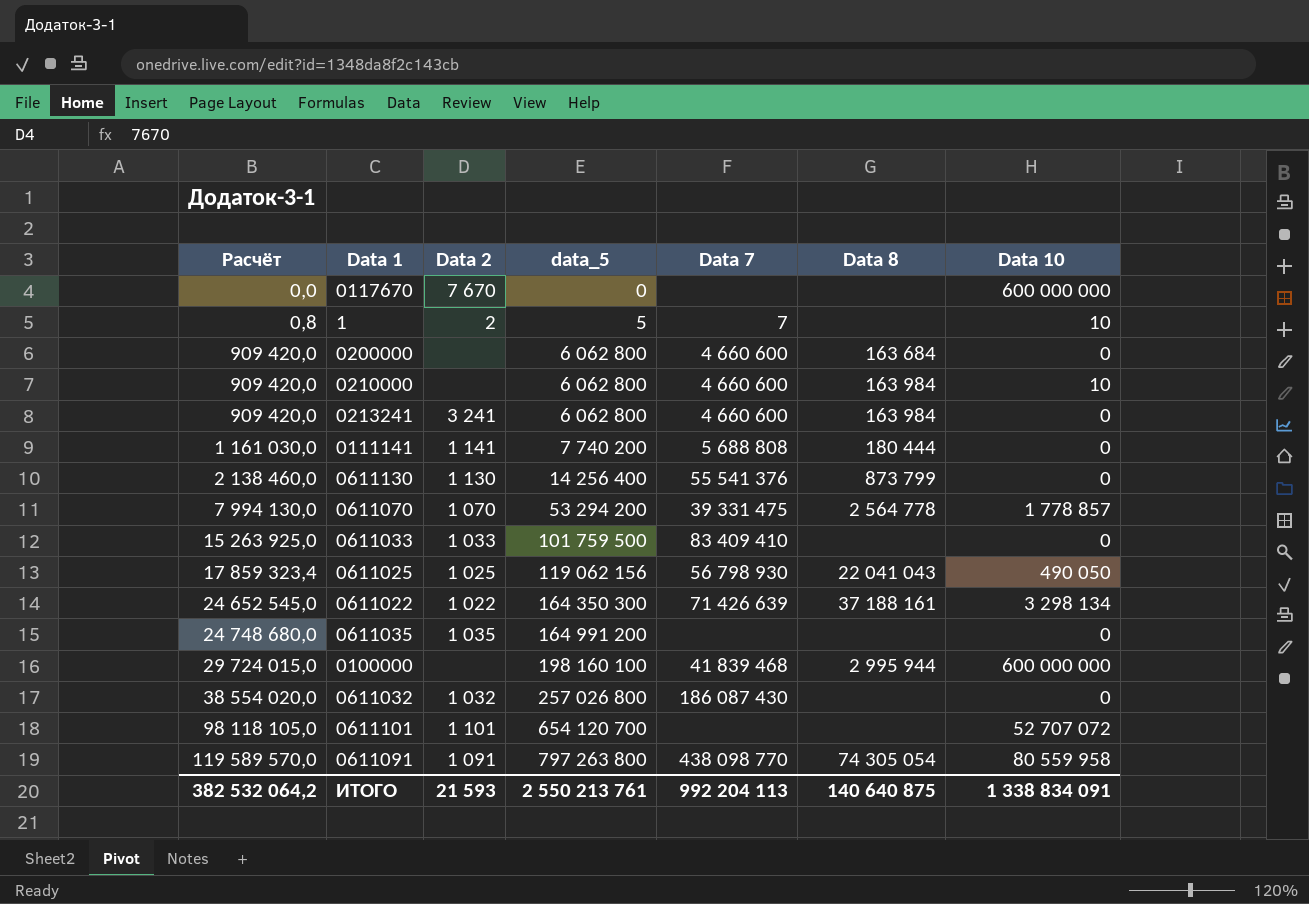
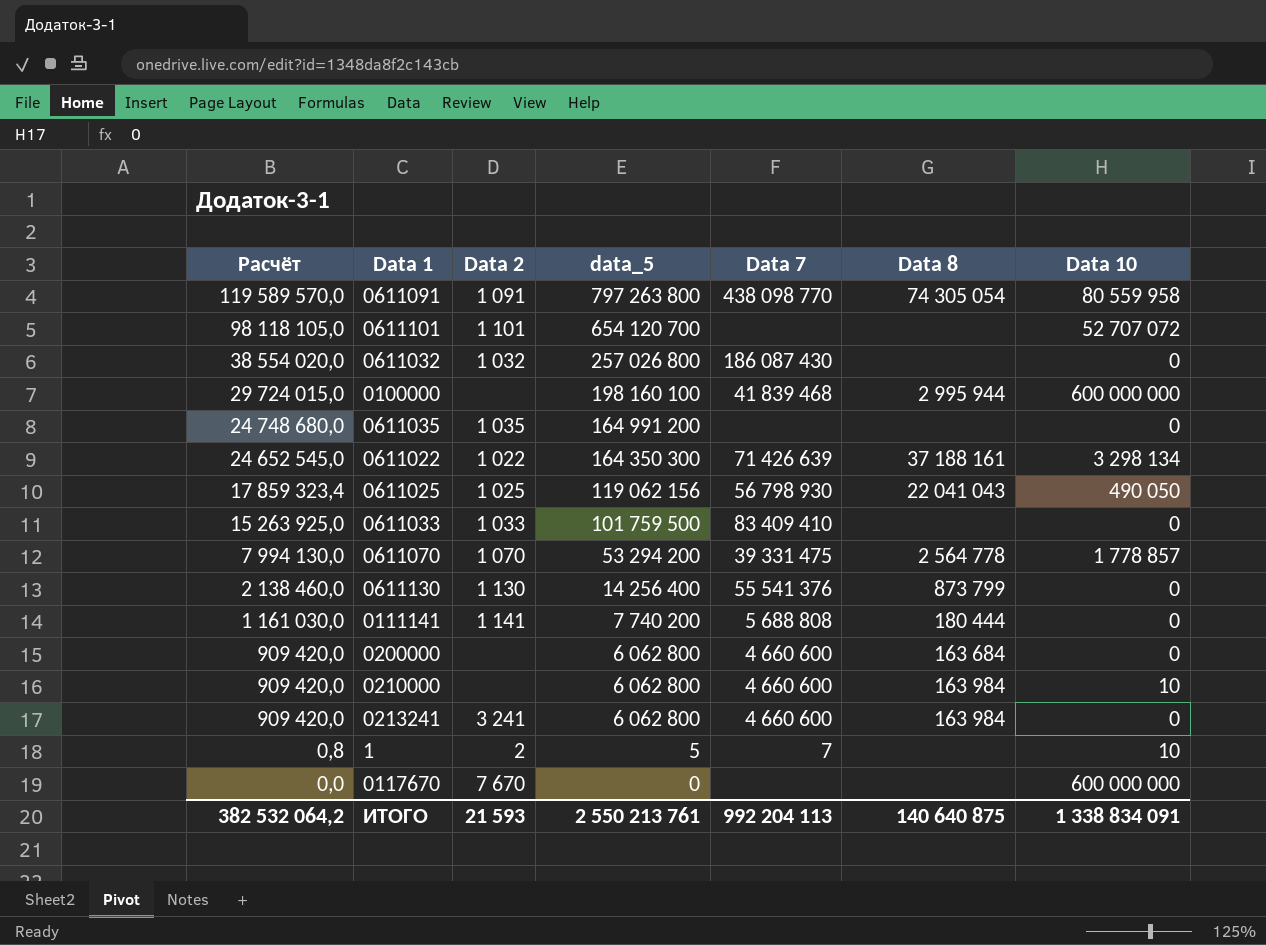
row order: Расчёт ascending -> Расчёт descending

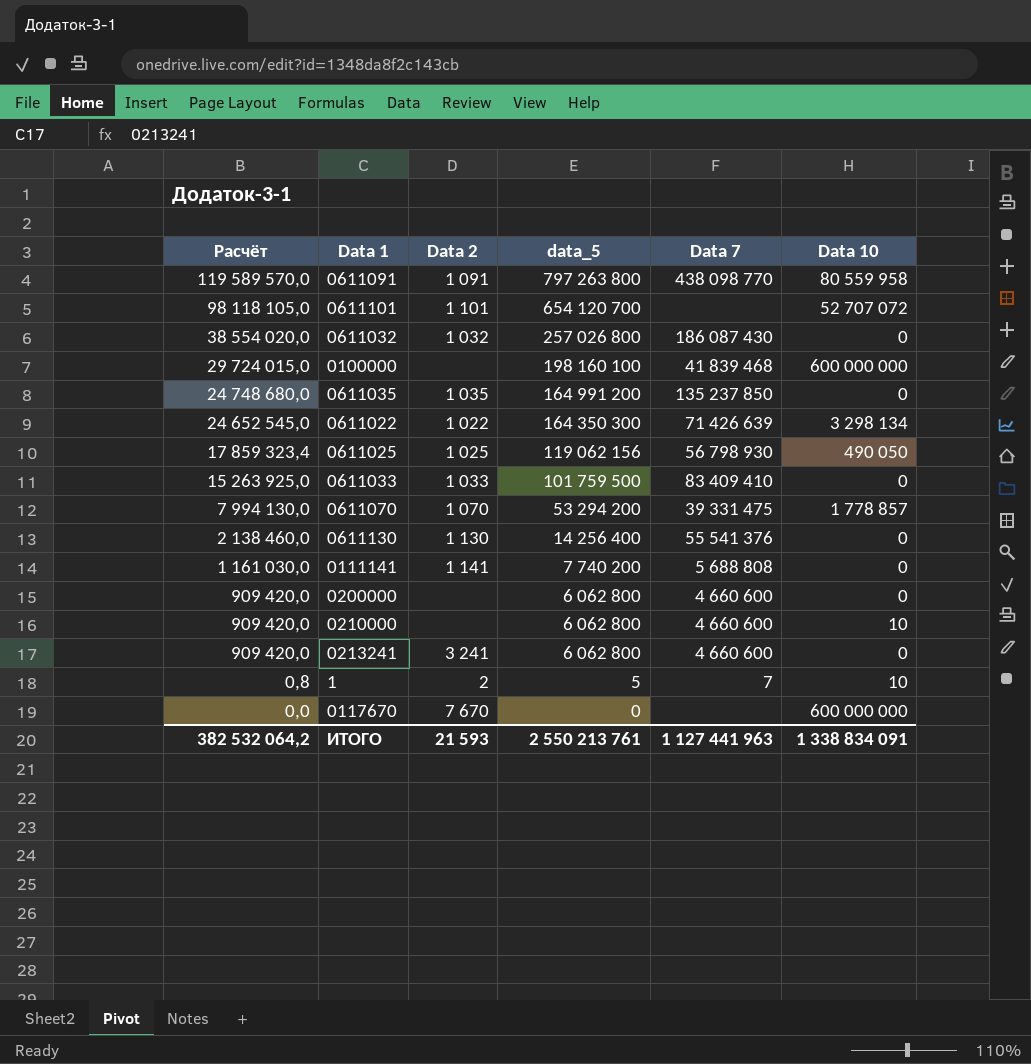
column Data 8 | position: 6 -> none
0611035 | Data 7: none -> 135 237 850
ИТОГО | Data 7: 992 204 113 -> 1 127 441 963

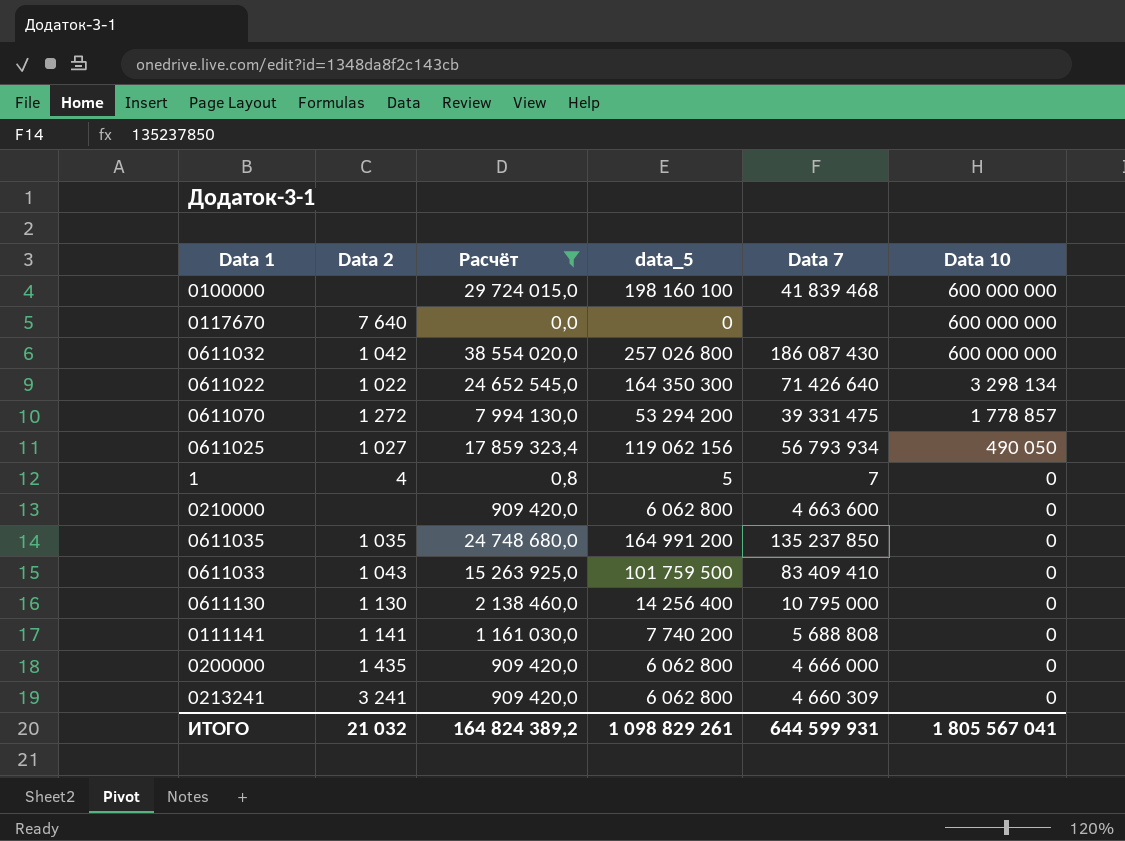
filter: none -> Расчёт <= 38 554 020,0
row order: Расчёт descending -> Data 10 descending
column Расчёт | position: 1 -> 3
0117670 | Data 2: 7 670 -> 7 640
0611032 | Data 2: 1 032 -> 1 042
0611032 | Data 10: 0 -> 600 000 000
0611022 | Data 7: 71 426 639 -> 71 426 640
0611070 | Data 2: 1 070 -> 1 272
0611025 | Data 2: 1 025 -> 1 027
0611025 | Data 7: 56 798 930 -> 56 793 934
1 | Data 2: 2 -> 4
1 | Data 10: 10 -> 0
0210000 | Data 7: 4 660 600 -> 4 663 600
0210000 | Data 10: 10 -> 0
0611033 | Data 2: 1 033 -> 1 043
0611130 | Data 7: 55 541 376 -> 10 795 000
0200000 | Data 2: none -> 1 435
0200000 | Data 7: 4 660 600 -> 4 666 000
0213241 | Data 7: 4 660 600 -> 4 660 309
ИТОГО | Data 2: 21 593 -> 21 032
ИТОГО | Расчёт: 382 532 064,2 -> 164 824 389,2
ИТОГО | data_5: 2 550 213 761 -> 1 098 829 261
ИТОГО | Data 7: 1 127 441 963 -> 644 599 931
ИТОГО | Data 10: 1 338 834 091 -> 1 805 567 041

